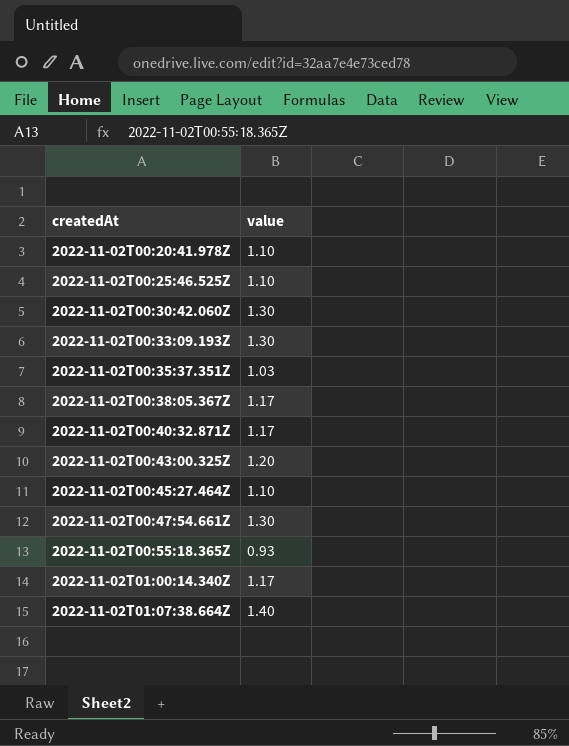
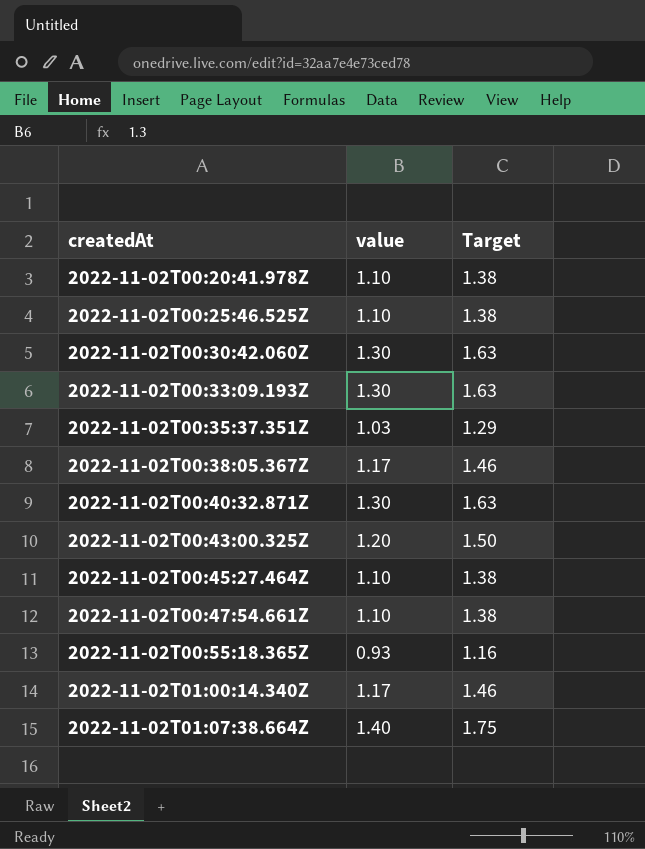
column Target | formula: none -> [value] * 1.25
2022-11-02T00:40:32.871Z | value: 1.17 -> 1.30
2022-11-02T00:47:54.661Z | value: 1.30 -> 1.10

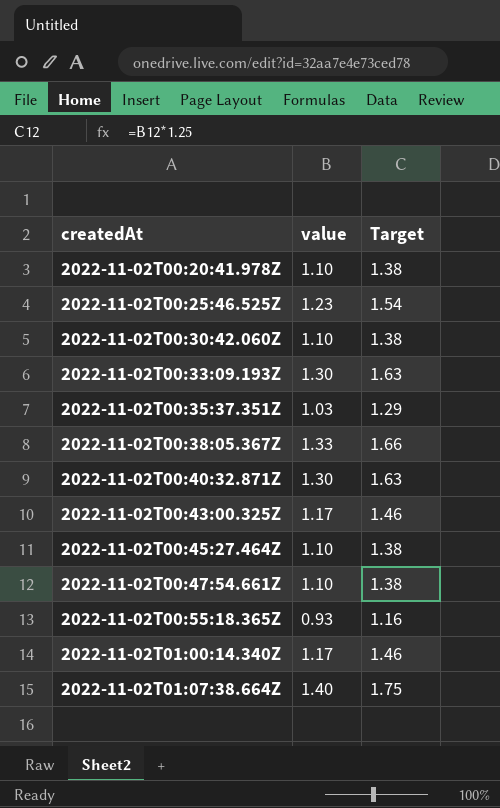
2022-11-02T00:25:46.525Z | value: 1.10 -> 1.23
2022-11-02T00:25:46.525Z | Target: 1.38 -> 1.54
2022-11-02T00:30:42.060Z | value: 1.30 -> 1.10
2022-11-02T00:30:42.060Z | Target: 1.63 -> 1.38
2022-11-02T00:38:05.367Z | value: 1.17 -> 1.33
2022-11-02T00:38:05.367Z | Target: 1.46 -> 1.66
2022-11-02T00:43:00.325Z | value: 1.20 -> 1.17
2022-11-02T00:43:00.325Z | Target: 1.50 -> 1.46

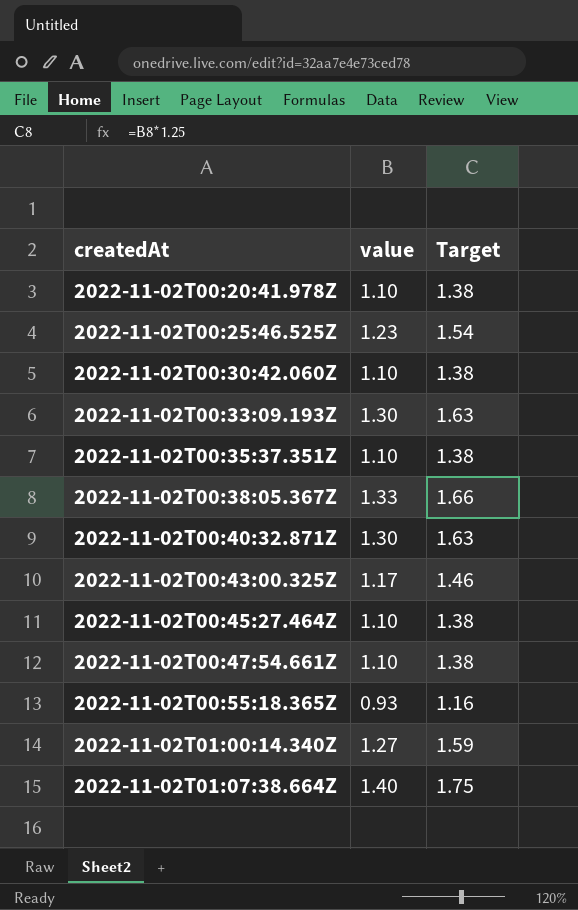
2022-11-02T00:35:37.351Z | value: 1.03 -> 1.10
2022-11-02T00:35:37.351Z | Target: 1.29 -> 1.38
2022-11-02T01:00:14.340Z | value: 1.17 -> 1.27
2022-11-02T01:00:14.340Z | Target: 1.46 -> 1.59

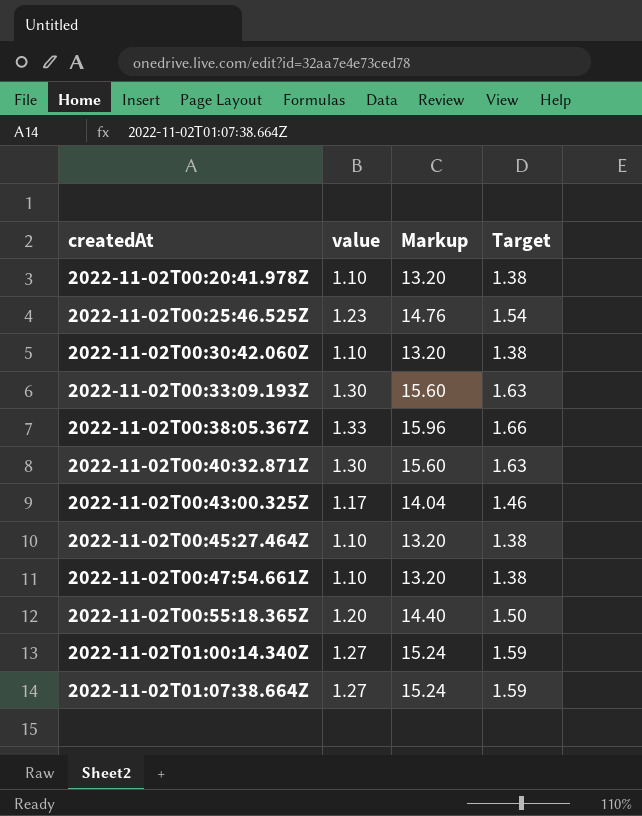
column Markup | formula: none -> [value] * 12
row 2022-11-02T00:35:37.351Z: 1.10 | 1.38 -> none
2022-11-02T00:55:18.365Z | value: 0.93 -> 1.20
2022-11-02T00:55:18.365Z | Target: 1.16 -> 1.50
2022-11-02T01:07:38.664Z | value: 1.40 -> 1.27
2022-11-02T01:07:38.664Z | Target: 1.75 -> 1.59

